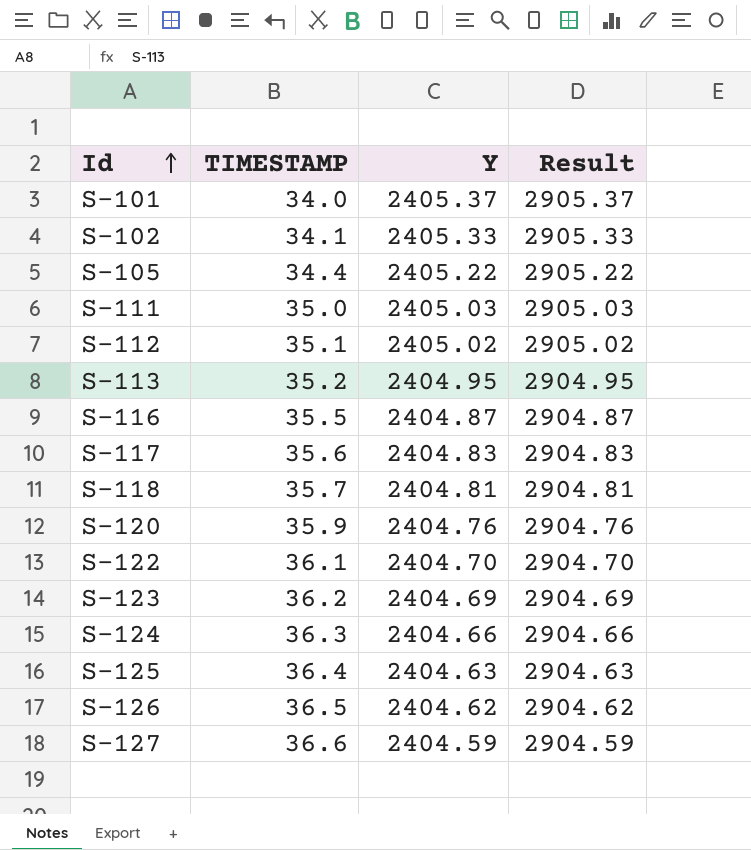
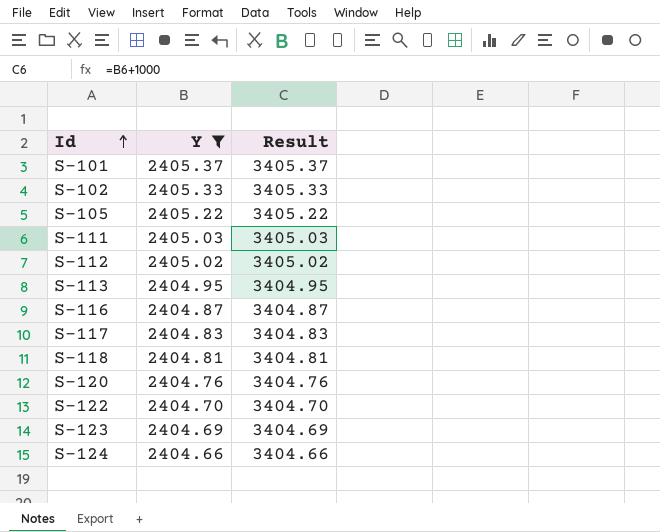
filter: none -> Y >= 2404.66
column TIMESTAMP | position: 2 -> none
column Result | formula: [Y] + 500 -> [Y] + 1000

